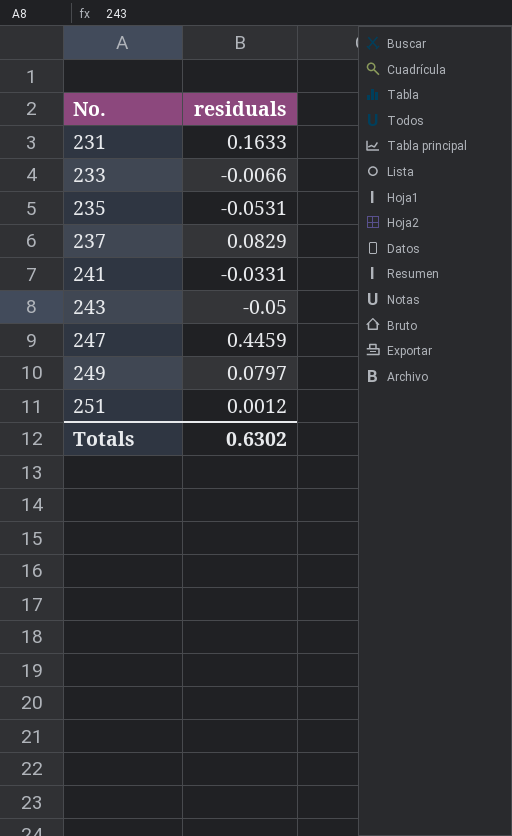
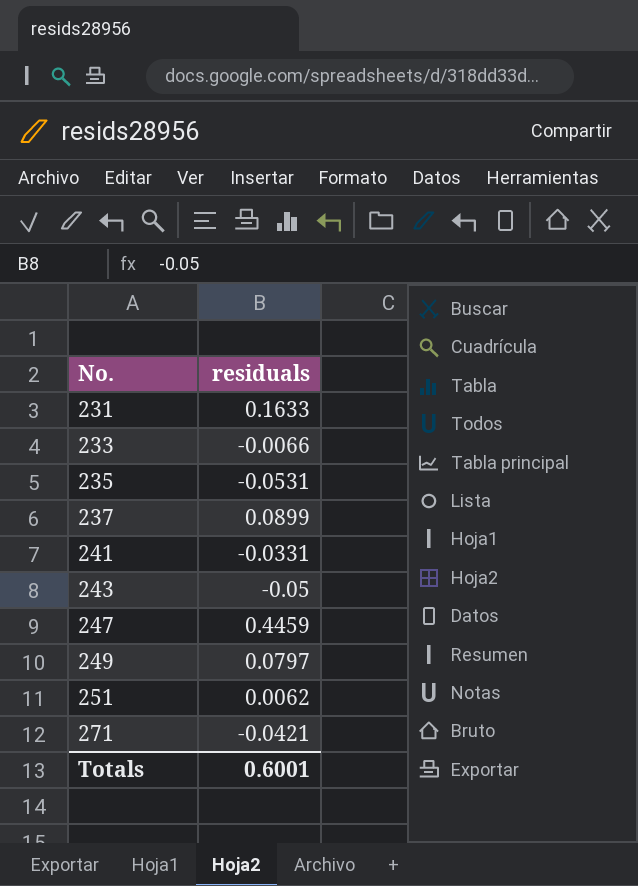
237 | residuals: 0.0829 -> 0.0899
251 | residuals: 0.0012 -> 0.0062
row 271: none -> -0.0421
Totals | residuals: 0.6302 -> 0.6001

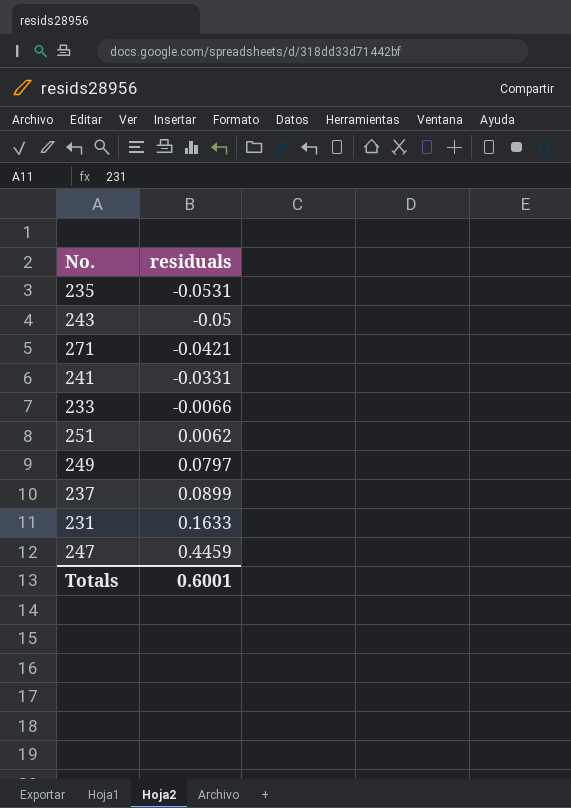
row order: No. ascending -> residuals ascending

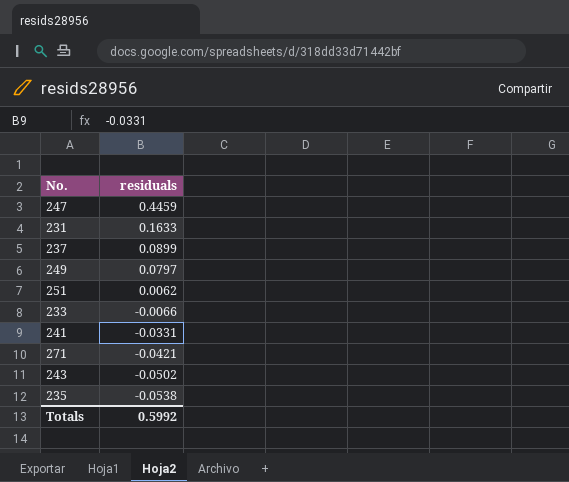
row order: residuals ascending -> residuals descending
243 | residuals: -0.05 -> -0.0502
235 | residuals: -0.0531 -> -0.0538
Totals | residuals: 0.6001 -> 0.5992

